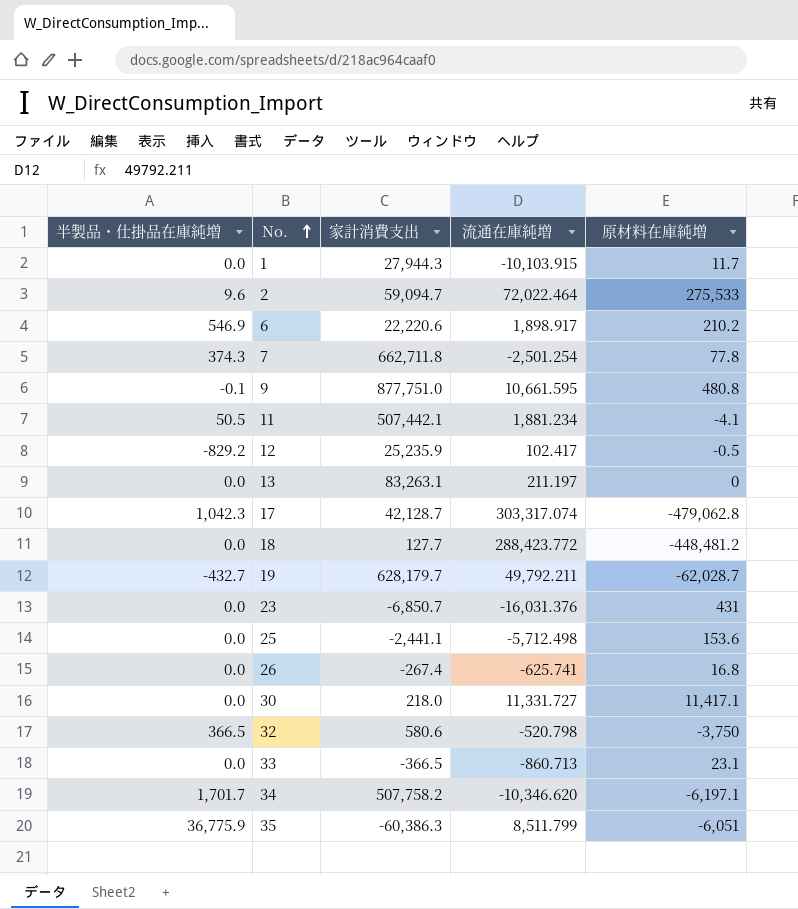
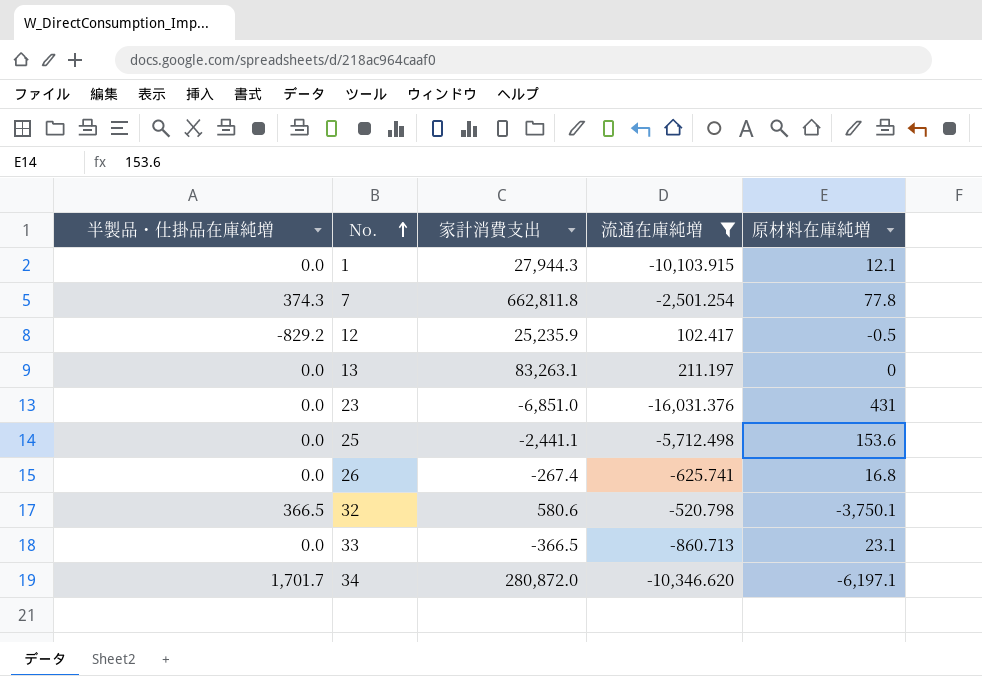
filter: none -> 流通在庫純増 <= 211.197
1 | 原材料在庫純増: 11.7 -> 12.1
7 | 家計消費支出: 662,711.8 -> 662,811.8
23 | 家計消費支出: -6,850.7 -> -6,851.0
32 | 原材料在庫純増: -3,750 -> -3,750.1
34 | 家計消費支出: 507,758.2 -> 280,872.0

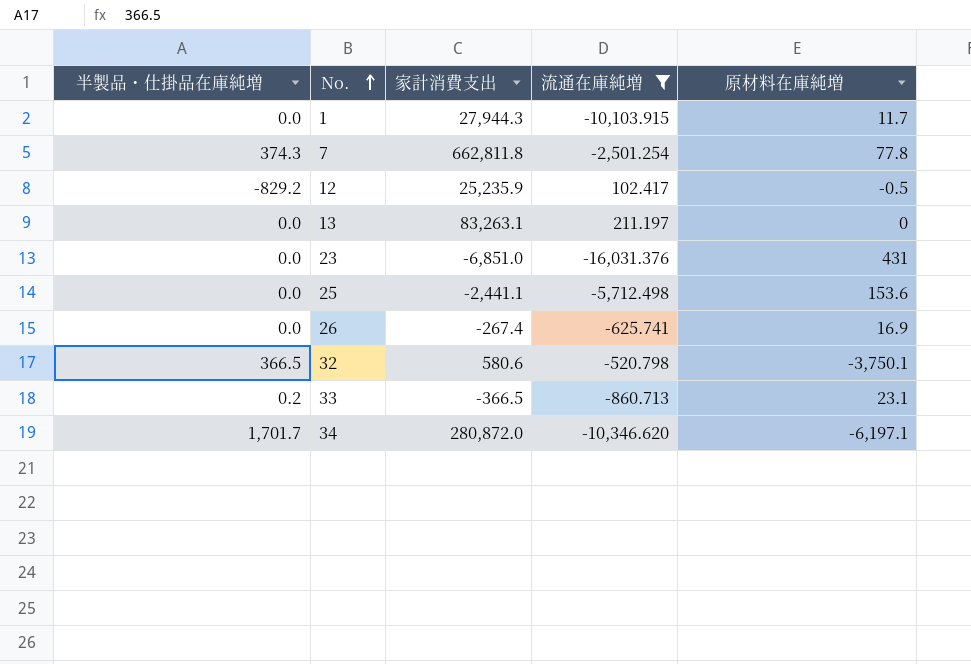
1 | 原材料在庫純増: 12.1 -> 11.7
26 | 原材料在庫純増: 16.8 -> 16.9
33 | 半製品・仕掛品在庫純増: 0.0 -> 0.2

